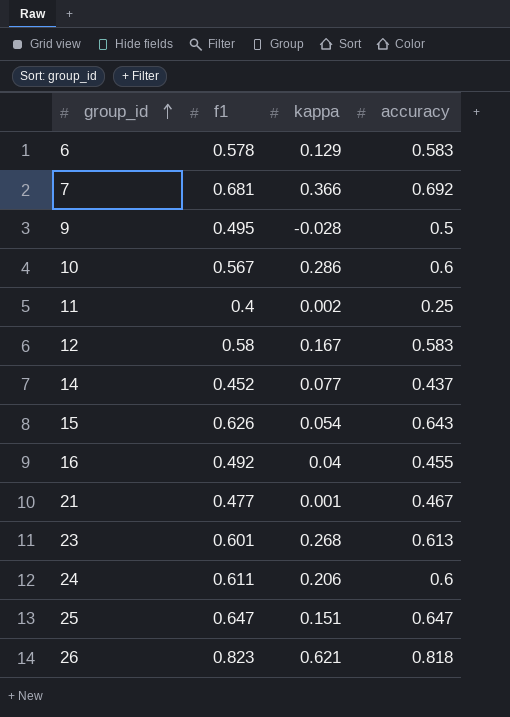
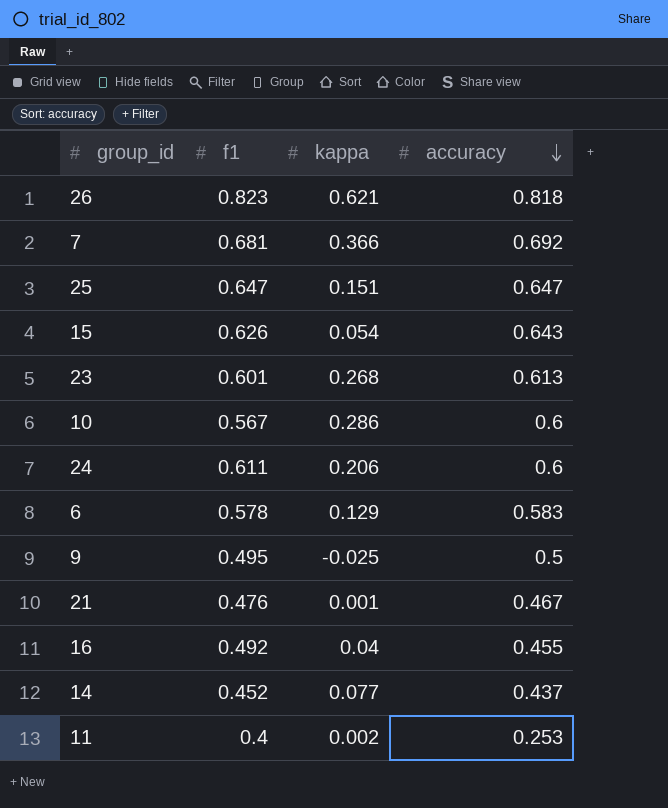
row order: group_id ascending -> accuracy descending
row 12: 0.58 | 0.167 | 0.583 -> none
9 | kappa: -0.028 -> -0.025
21 | f1: 0.477 -> 0.476
11 | accuracy: 0.25 -> 0.253

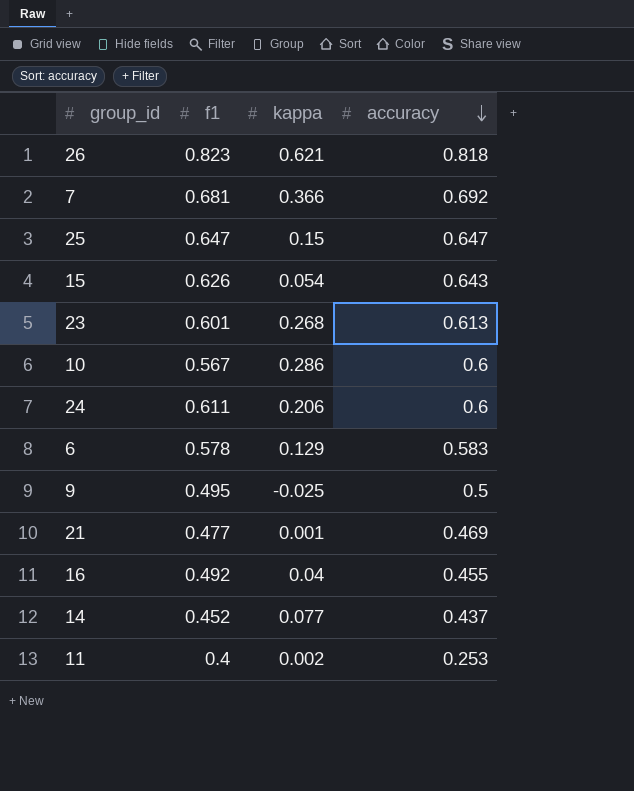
25 | kappa: 0.151 -> 0.15
21 | f1: 0.476 -> 0.477
21 | accuracy: 0.467 -> 0.469

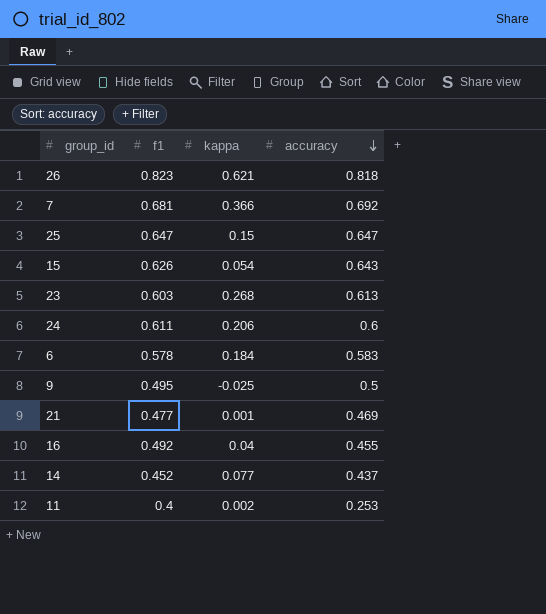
row 10: 0.567 | 0.286 | 0.6 -> none
23 | f1: 0.601 -> 0.603
6 | kappa: 0.129 -> 0.184

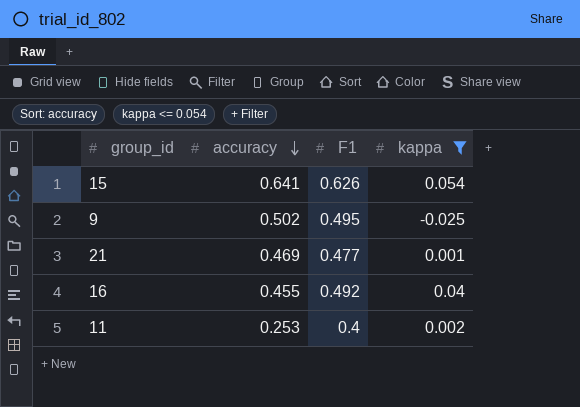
filter: none -> kappa <= 0.054
column accuracy | position: 4 -> 2
column name: f1 -> F1
15 | accuracy: 0.643 -> 0.641
9 | accuracy: 0.5 -> 0.502

